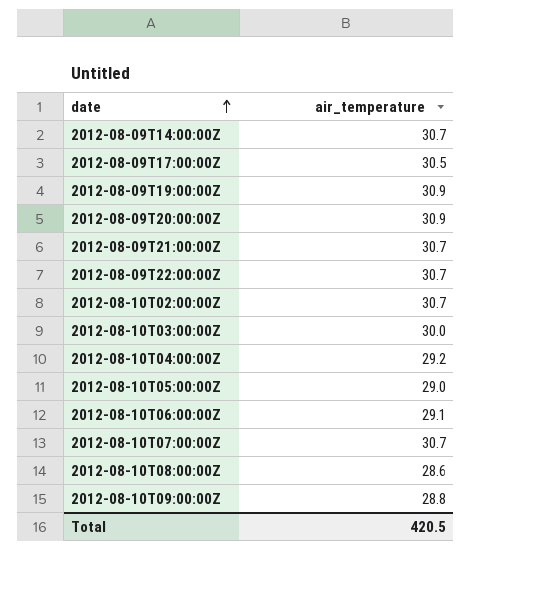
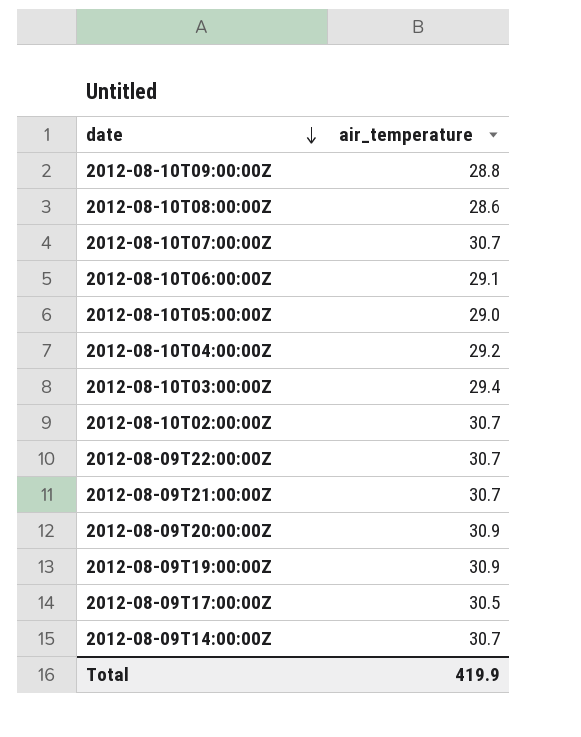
row order: date ascending -> date descending
2012-08-10T03:00:00Z | air_temperature: 30.0 -> 29.4
Total | air_temperature: 420.5 -> 419.9

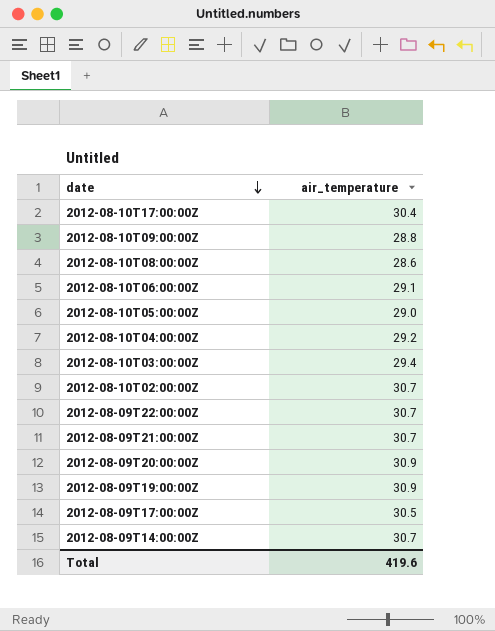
row 2012-08-10T07:00:00Z: 30.7 -> none
row 2012-08-10T17:00:00Z: none -> 30.4
Total | air_temperature: 419.9 -> 419.6

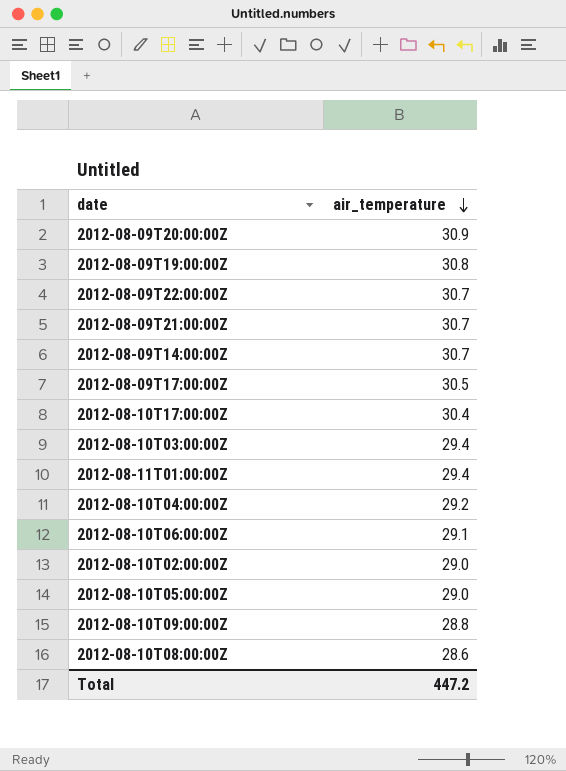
row order: date descending -> air_temperature descending
2012-08-09T19:00:00Z | air_temperature: 30.9 -> 30.8
row 2012-08-11T01:00:00Z: none -> 29.4
2012-08-10T02:00:00Z | air_temperature: 30.7 -> 29.0
Total | air_temperature: 419.6 -> 447.2

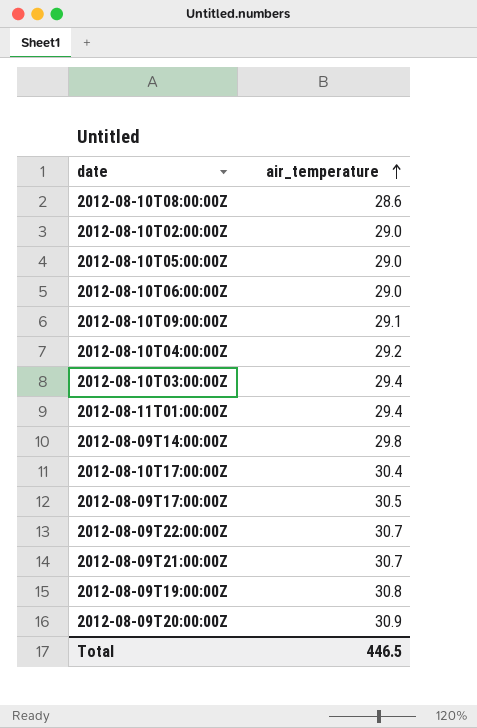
row order: air_temperature descending -> air_temperature ascending
2012-08-10T06:00:00Z | air_temperature: 29.1 -> 29.0
2012-08-10T09:00:00Z | air_temperature: 28.8 -> 29.1
2012-08-09T14:00:00Z | air_temperature: 30.7 -> 29.8
Total | air_temperature: 447.2 -> 446.5

